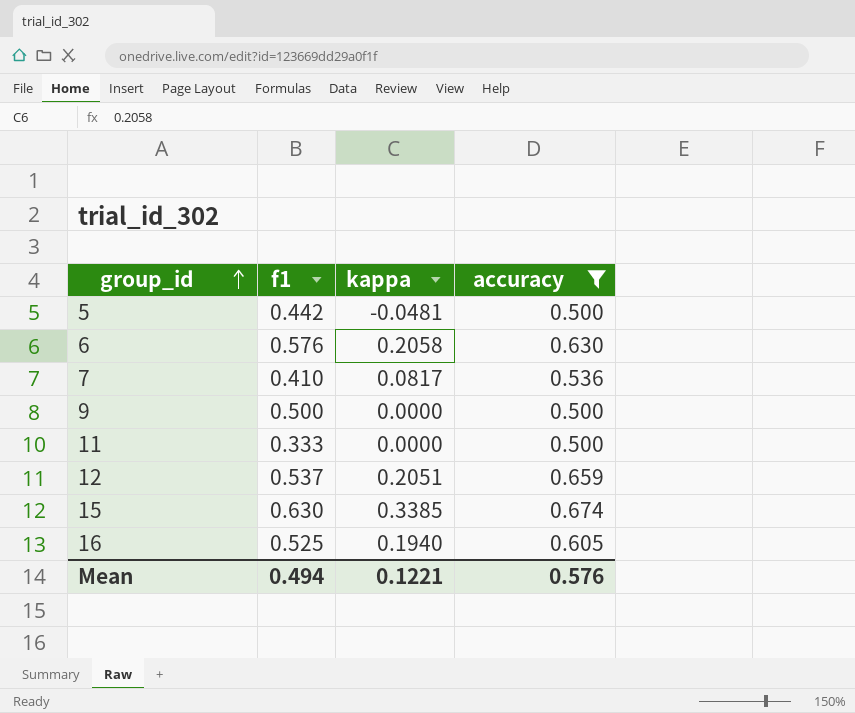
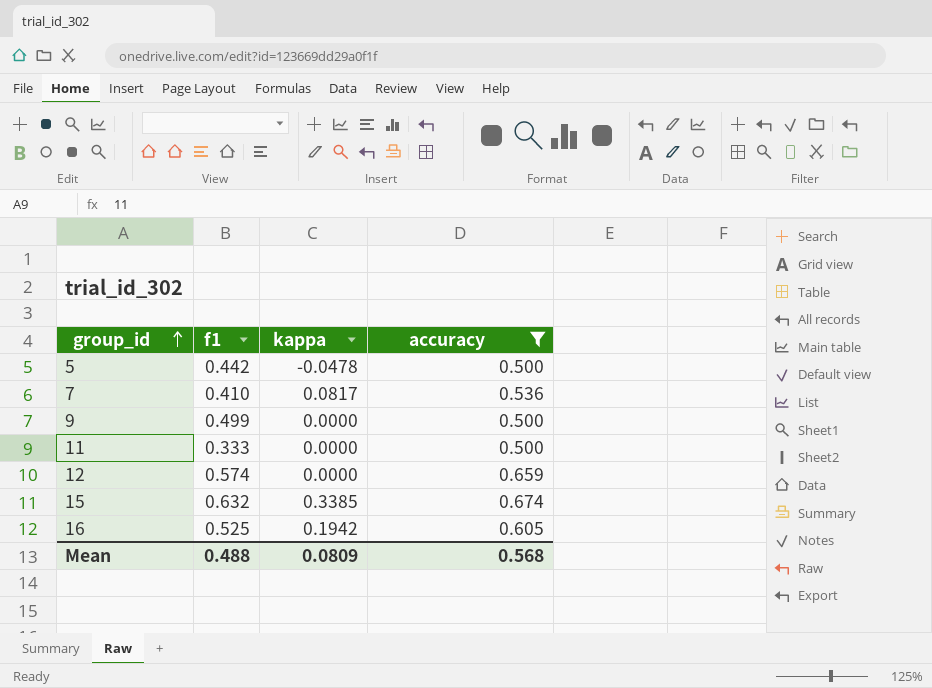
row 6: 0.576 | 0.2058 | 0.630 -> none
5 | kappa: -0.0481 -> -0.0478
9 | f1: 0.500 -> 0.499
12 | f1: 0.537 -> 0.574
12 | kappa: 0.2051 -> 0.0000
15 | f1: 0.630 -> 0.632
16 | kappa: 0.1940 -> 0.1942
Mean | f1: 0.494 -> 0.488
Mean | kappa: 0.1221 -> 0.0809
Mean | accuracy: 0.576 -> 0.568

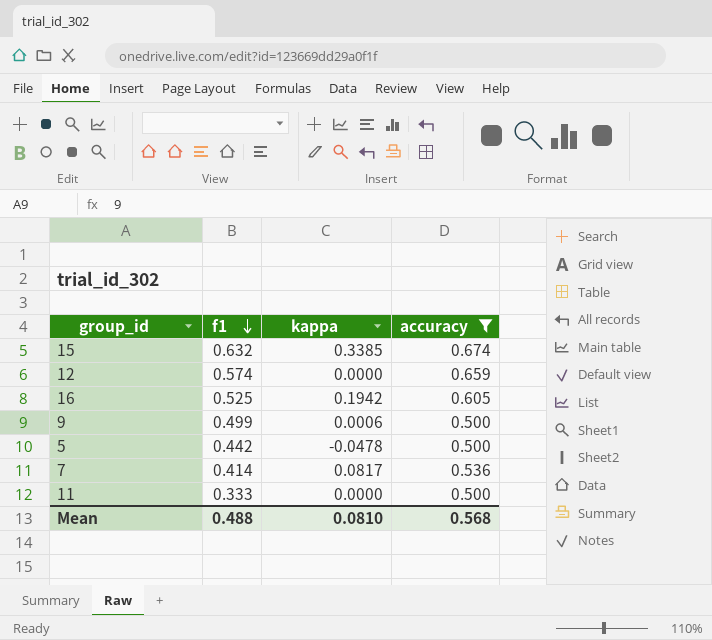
row order: group_id ascending -> f1 descending
9 | kappa: 0.0000 -> 0.0006
7 | f1: 0.410 -> 0.414
Mean | kappa: 0.0809 -> 0.0810

